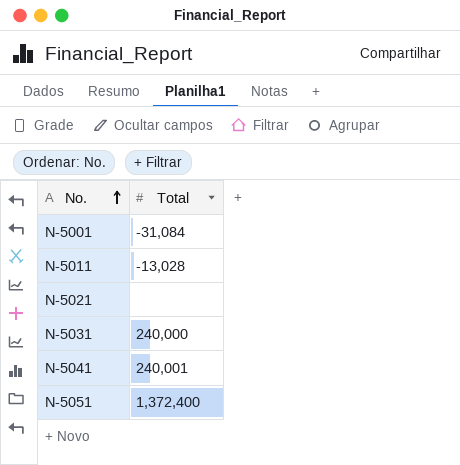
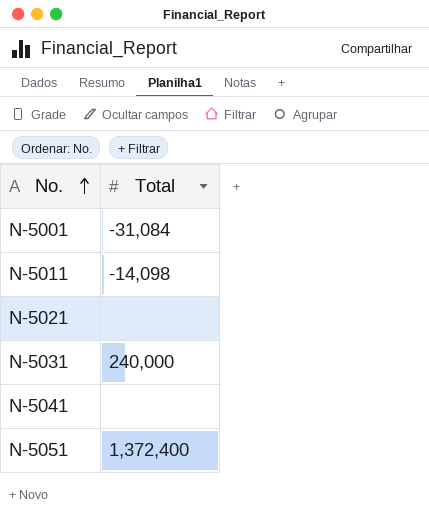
N-5011 | Total: -13,028 -> -14,098
N-5041 | Total: 240,001 -> none

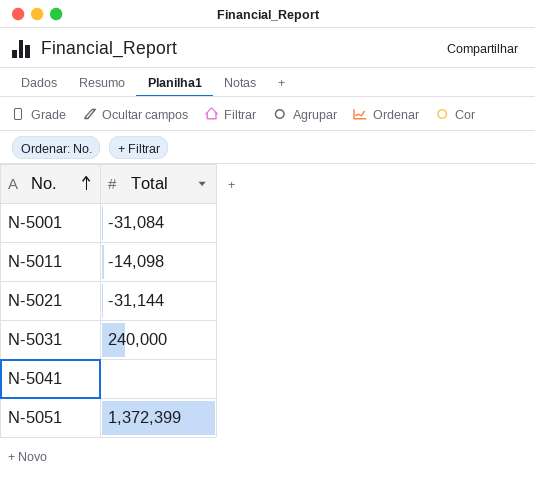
N-5021 | Total: none -> -31,144
N-5051 | Total: 1,372,400 -> 1,372,399

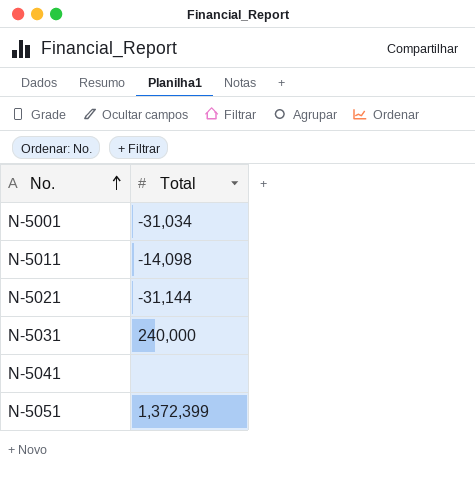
N-5001 | Total: -31,084 -> -31,034

